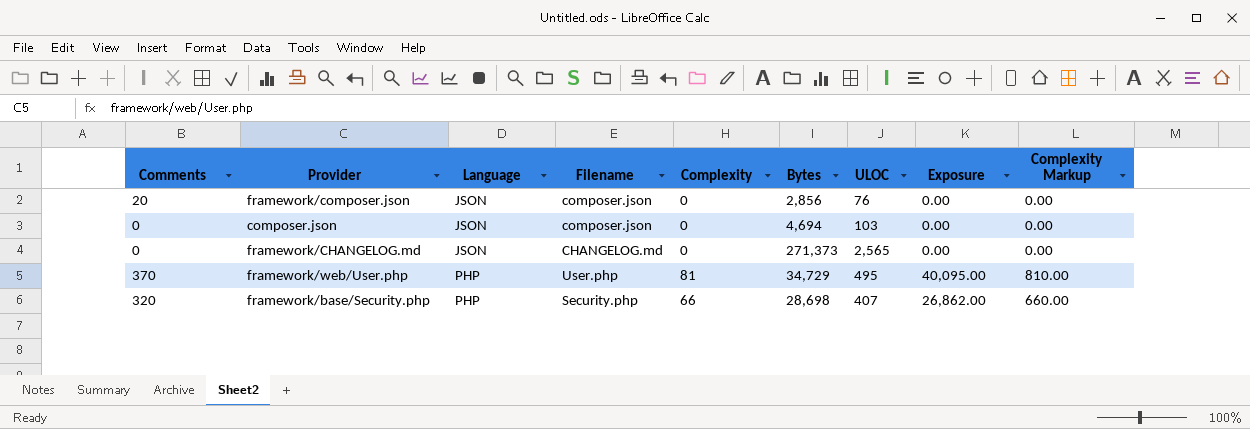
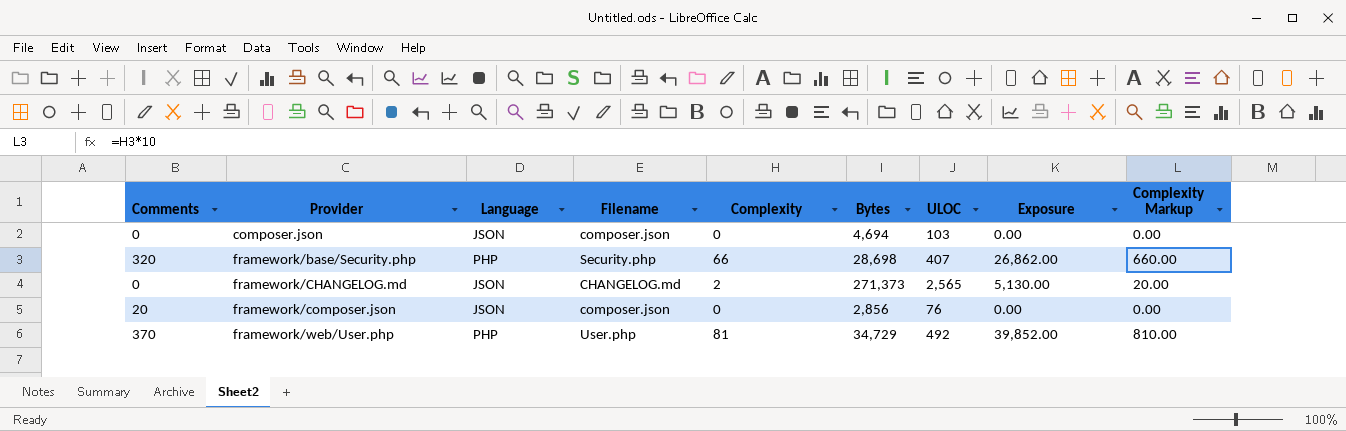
row order: Language ascending -> Provider ascending
framework/CHANGELOG.md | Complexity: 0 -> 2
framework/CHANGELOG.md | Exposure: 0.00 -> 5,130.00
framework/CHANGELOG.md | Complexity Markup: 0.00 -> 20.00
framework/web/User.php | ULOC: 495 -> 492
framework/web/User.php | Exposure: 40,095.00 -> 39,852.00

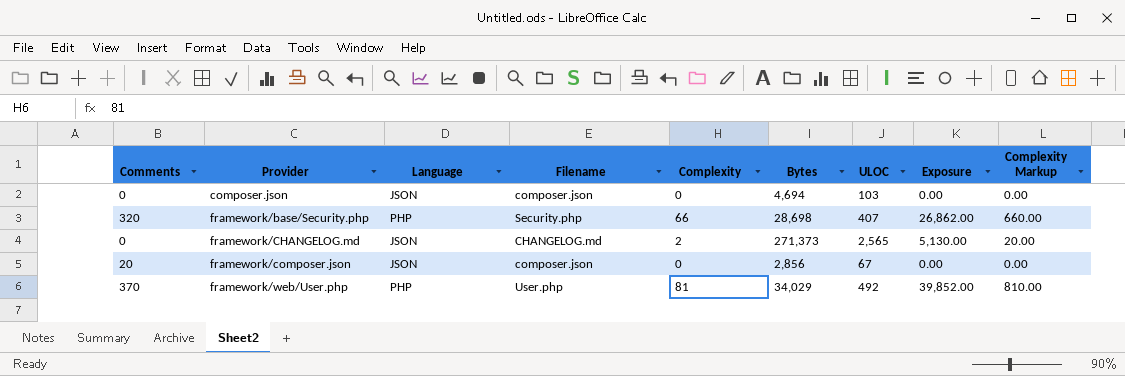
framework/composer.json | ULOC: 76 -> 67
framework/web/User.php | Bytes: 34,729 -> 34,029

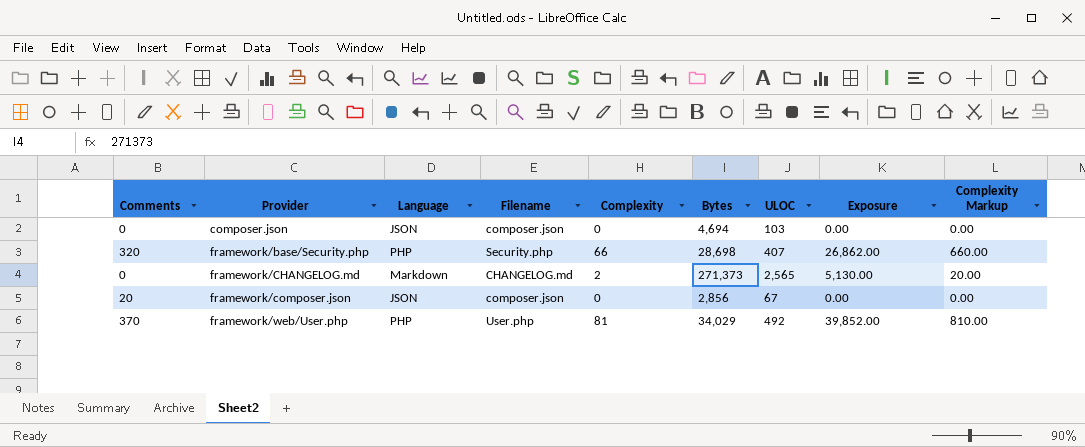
framework/CHANGELOG.md | Language: JSON -> Markdown

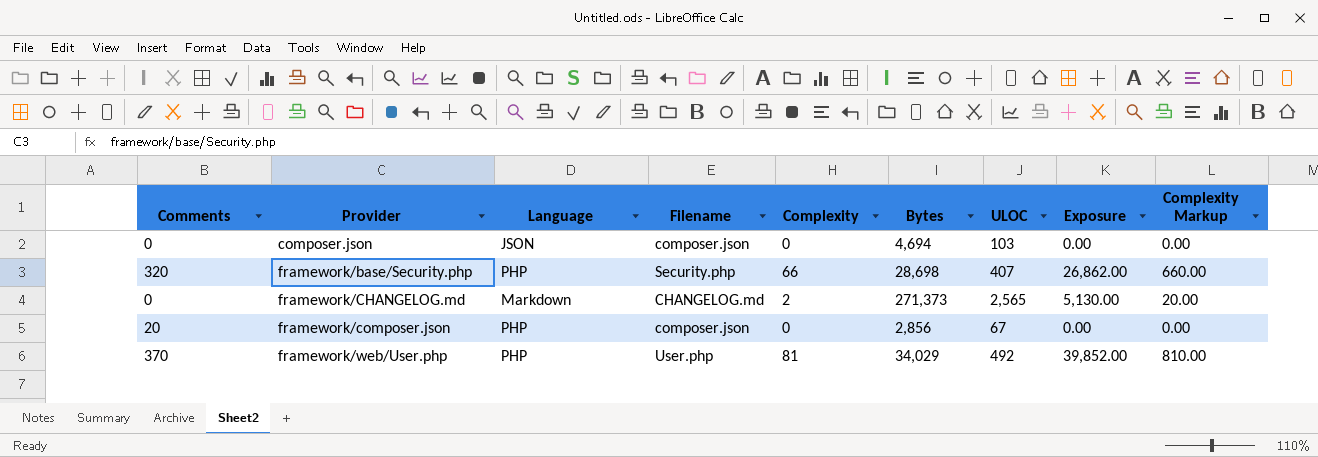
framework/composer.json | Language: JSON -> PHP

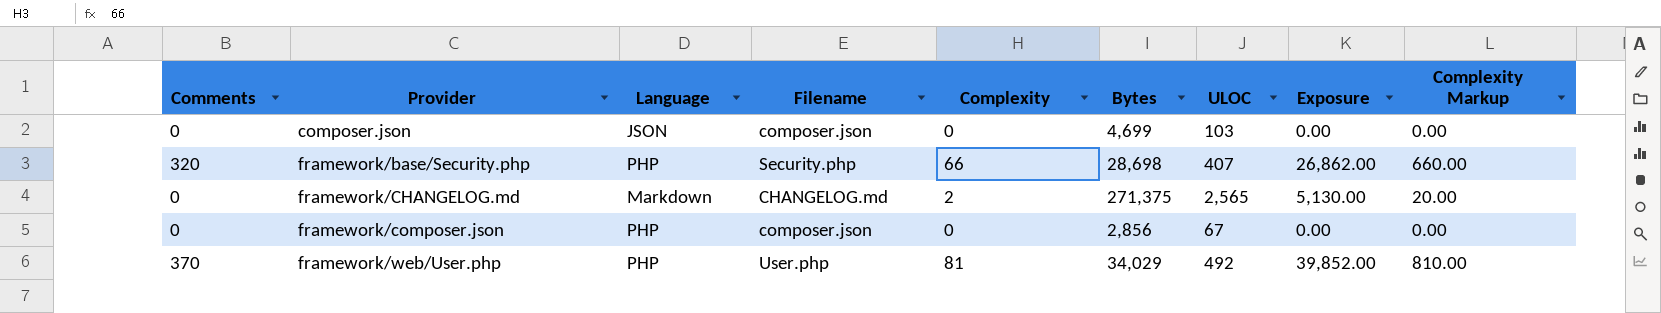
composer.json | Bytes: 4,694 -> 4,699
framework/CHANGELOG.md | Bytes: 271,373 -> 271,375
framework/composer.json | Comments: 20 -> 0

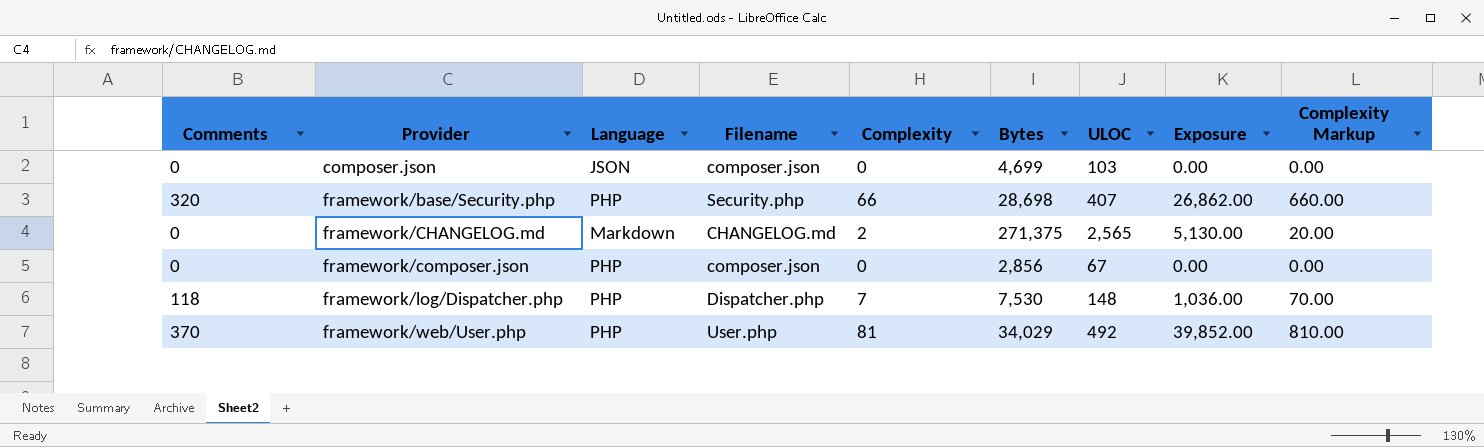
row framework/log/Dispatcher.php: none -> 118 | PHP | Dispatcher.php | 7 | 7,530 | 148 | 1,036.00 | 70.00

